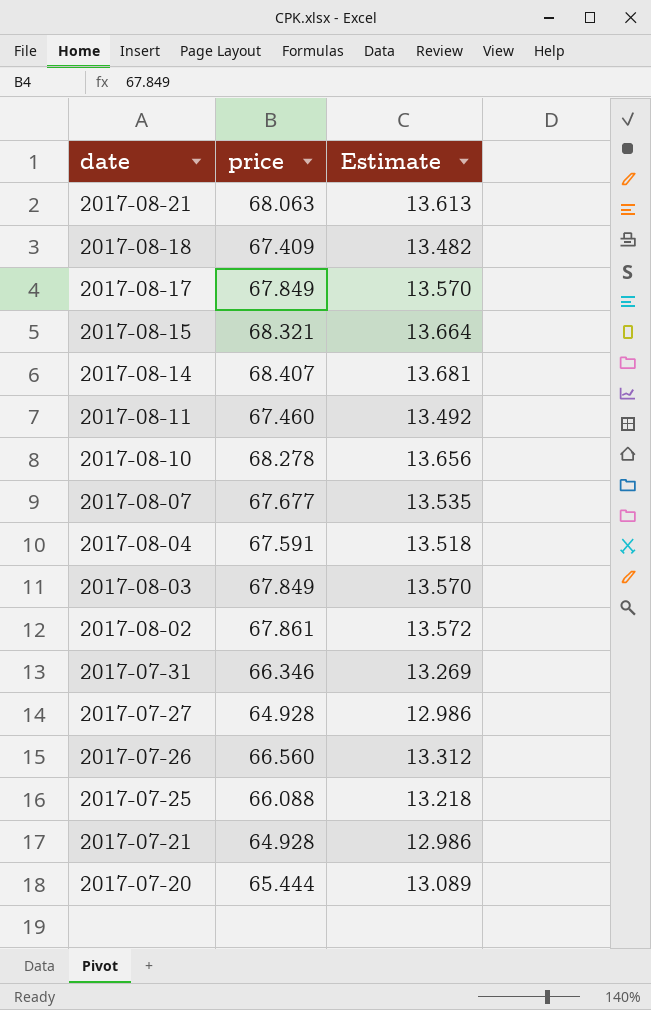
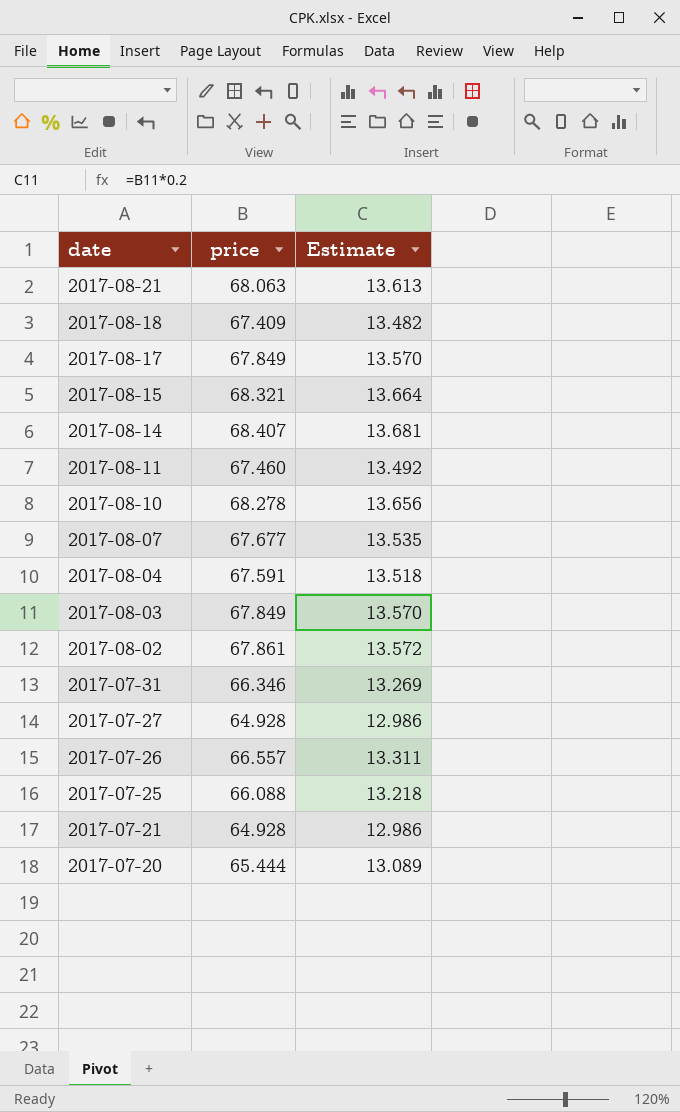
2017-07-26 | price: 66.560 -> 66.557
2017-07-26 | Estimate: 13.312 -> 13.311

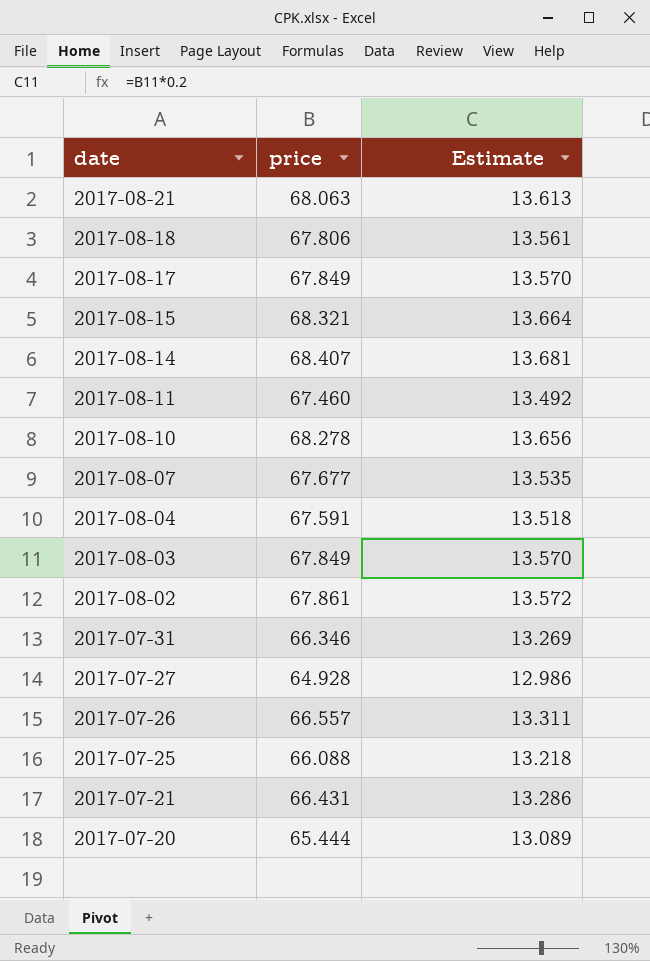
2017-08-18 | price: 67.409 -> 67.806
2017-08-18 | Estimate: 13.482 -> 13.561
2017-07-21 | price: 64.928 -> 66.431
2017-07-21 | Estimate: 12.986 -> 13.286

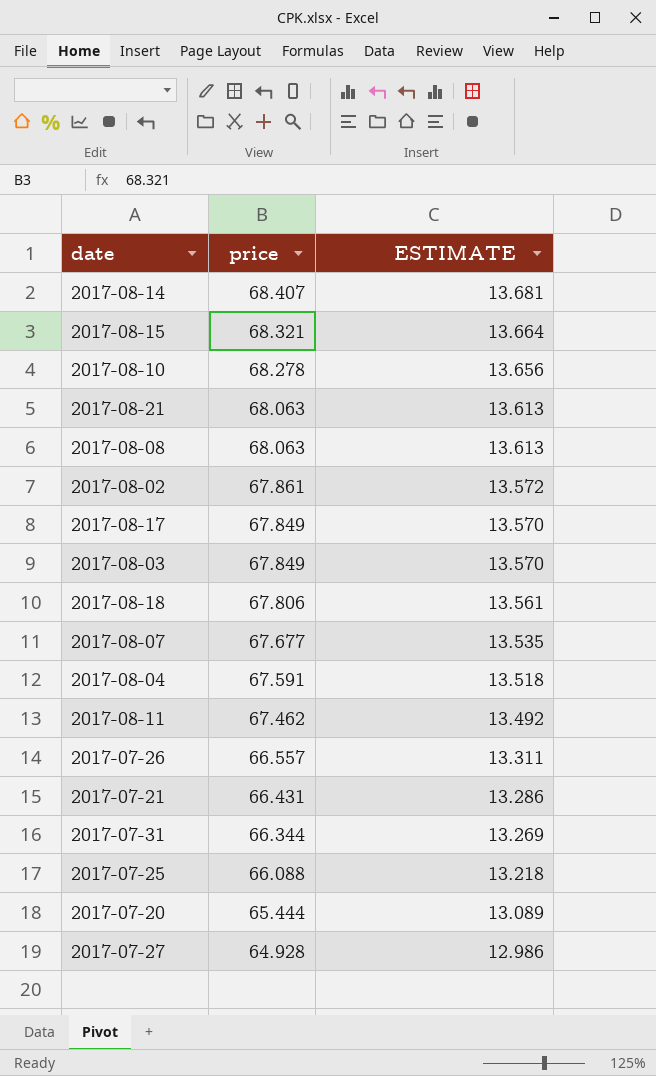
row order: date descending -> price descending
column name: Estimate -> ESTIMATE
row 2017-08-08: none -> 68.063 | 13.613
2017-08-11 | price: 67.460 -> 67.462
2017-07-31 | price: 66.346 -> 66.344

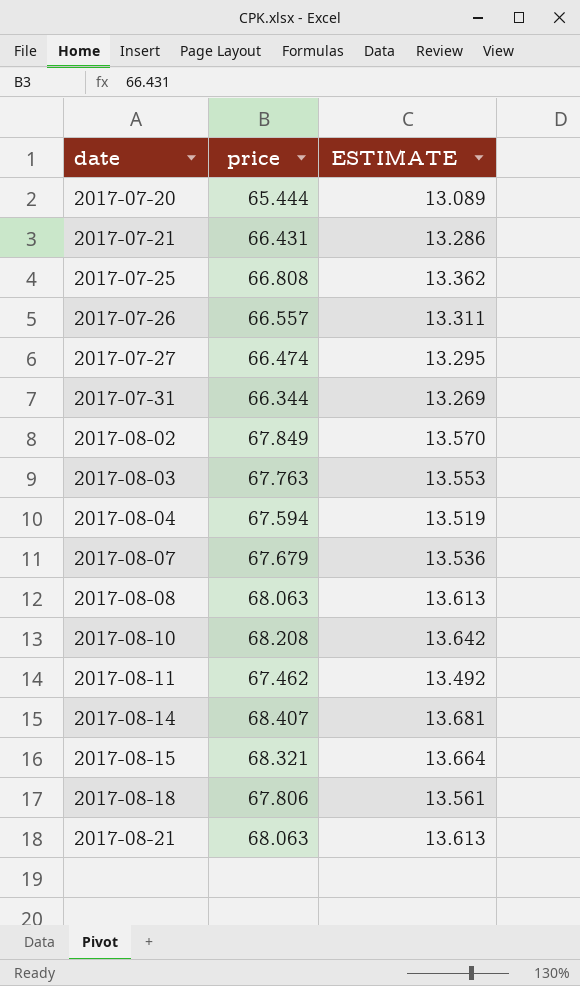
row order: price descending -> date ascending
row 2017-08-17: 67.849 | 13.570 -> none
2017-07-25 | price: 66.088 -> 66.808
2017-07-25 | ESTIMATE: 13.218 -> 13.362
2017-07-27 | price: 64.928 -> 66.474
2017-07-27 | ESTIMATE: 12.986 -> 13.295
2017-08-02 | price: 67.861 -> 67.849
2017-08-02 | ESTIMATE: 13.572 -> 13.570
2017-08-03 | price: 67.849 -> 67.763
2017-08-03 | ESTIMATE: 13.570 -> 13.553
2017-08-04 | price: 67.591 -> 67.594
2017-08-04 | ESTIMATE: 13.518 -> 13.519
2017-08-07 | price: 67.677 -> 67.679
2017-08-07 | ESTIMATE: 13.535 -> 13.536
2017-08-10 | price: 68.278 -> 68.208
2017-08-10 | ESTIMATE: 13.656 -> 13.642

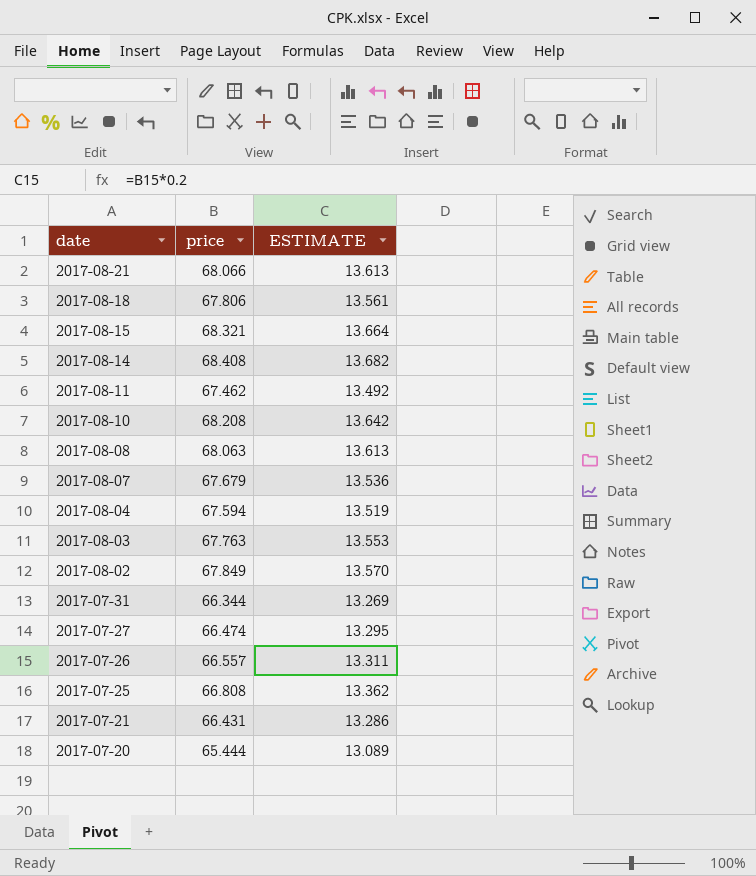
row order: date ascending -> date descending
2017-08-21 | price: 68.063 -> 68.066
2017-08-14 | price: 68.407 -> 68.408
2017-08-14 | ESTIMATE: 13.681 -> 13.682

